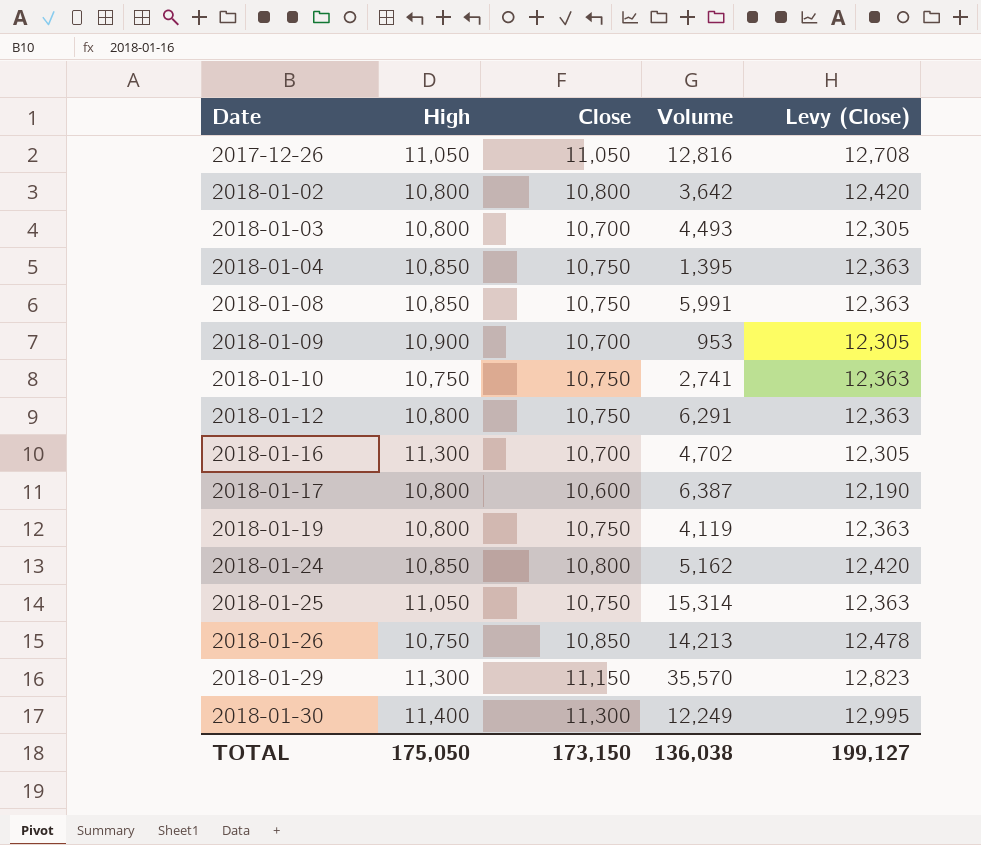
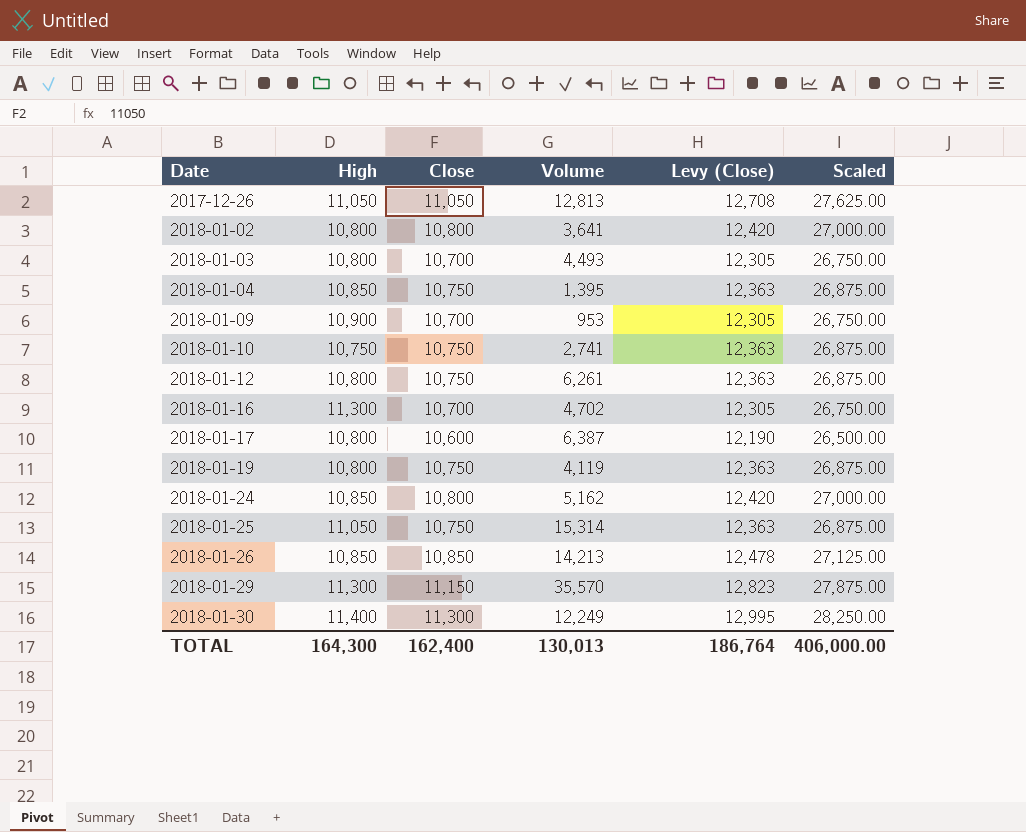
column Scaled | formula: none -> [Close] * 2.5
row 2018-01-08: 10,850 | 10,750 | 5,991 | 12,363 -> none
2017-12-26 | Volume: 12,816 -> 12,813
2018-01-02 | Volume: 3,642 -> 3,641
2018-01-12 | Volume: 6,291 -> 6,261
2018-01-26 | High: 10,750 -> 10,850
TOTAL | High: 175,050 -> 164,300
TOTAL | Close: 173,150 -> 162,400
TOTAL | Volume: 136,038 -> 130,013
TOTAL | Levy (Close): 199,127 -> 186,764

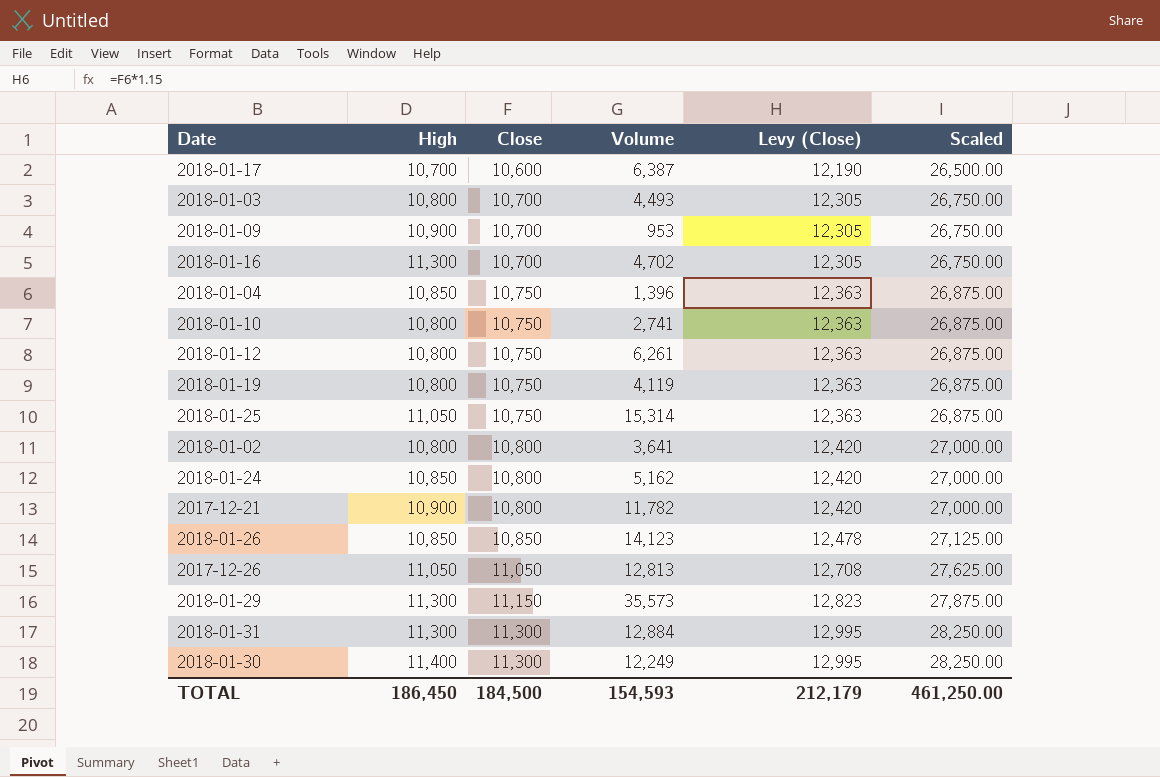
row order: Date ascending -> Close ascending
2018-01-17 | High: 10,800 -> 10,700
2018-01-04 | Volume: 1,395 -> 1,396
2018-01-10 | High: 10,750 -> 10,800
row 2017-12-21: none -> 10,900 | 10,800 | 11,782 | 12,420 | 27,000.00
2018-01-26 | Volume: 14,213 -> 14,123
2018-01-29 | Volume: 35,570 -> 35,573
row 2018-01-31: none -> 11,300 | 11,300 | 12,884 | 12,995 | 28,250.00
TOTAL | High: 164,300 -> 186,450
TOTAL | Close: 162,400 -> 184,500
TOTAL | Volume: 130,013 -> 154,593
TOTAL | Levy (Close): 186,764 -> 212,179
TOTAL | Scaled: 406,000.00 -> 461,250.00

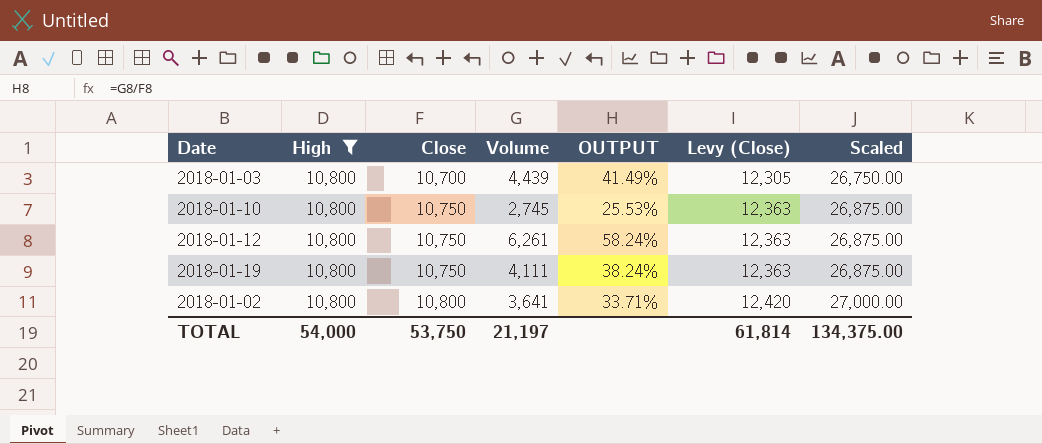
filter: none -> High = 10,800
column OUTPUT | formula: none -> [Volume] / [Close]
2018-01-03 | Volume: 4,493 -> 4,439
2018-01-10 | Volume: 2,741 -> 2,745
2018-01-19 | Volume: 4,119 -> 4,111
TOTAL | High: 186,450 -> 54,000
TOTAL | Close: 184,500 -> 53,750
TOTAL | Volume: 154,593 -> 21,197
TOTAL | Levy (Close): 212,179 -> 61,814
TOTAL | Scaled: 461,250.00 -> 134,375.00

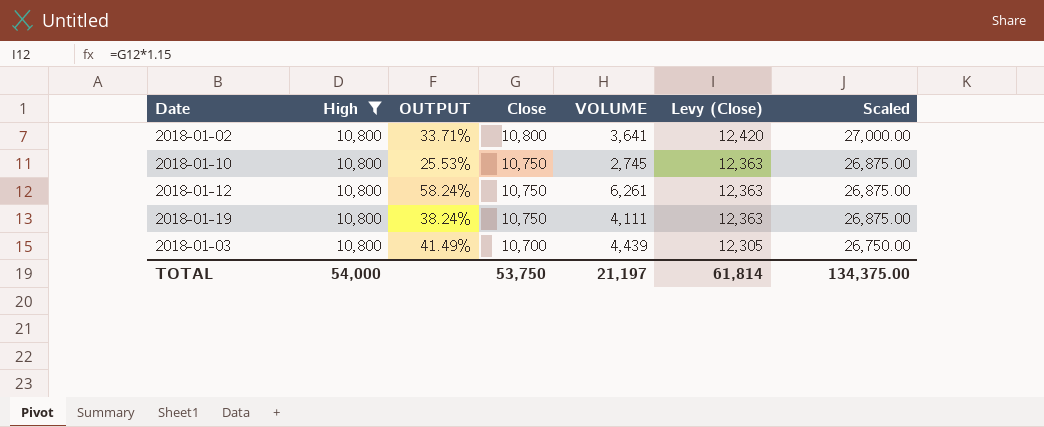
row order: Close ascending -> Close descending
column OUTPUT | position: 5 -> 3
column name: Volume -> VOLUME

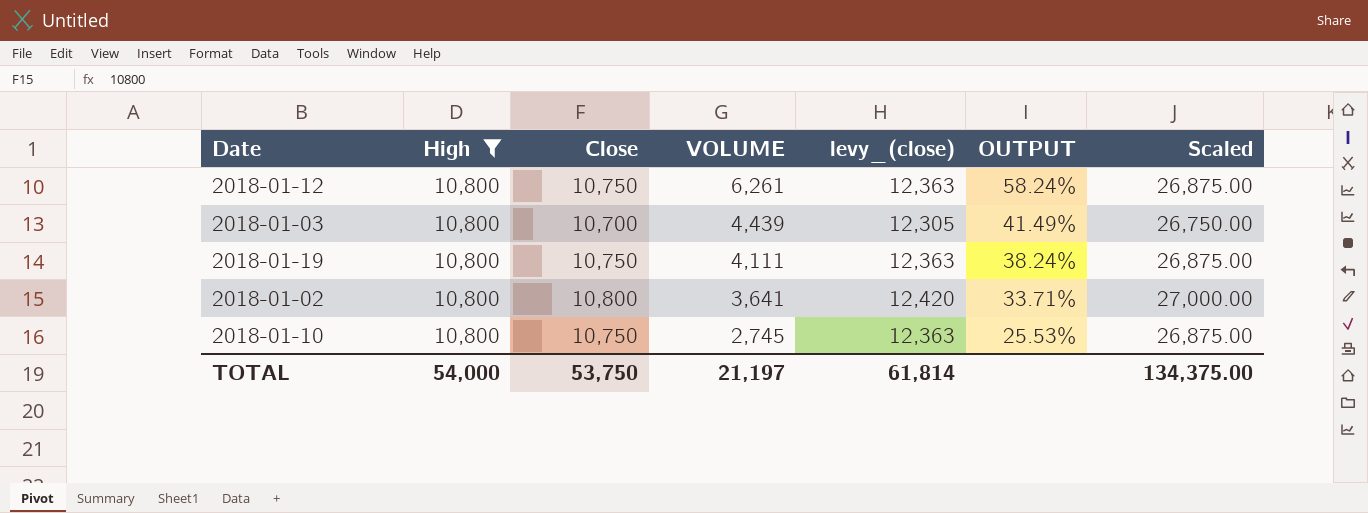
row order: Close descending -> VOLUME descending
column name: Levy (Close) -> levy_(close)
column OUTPUT | position: 3 -> 6

